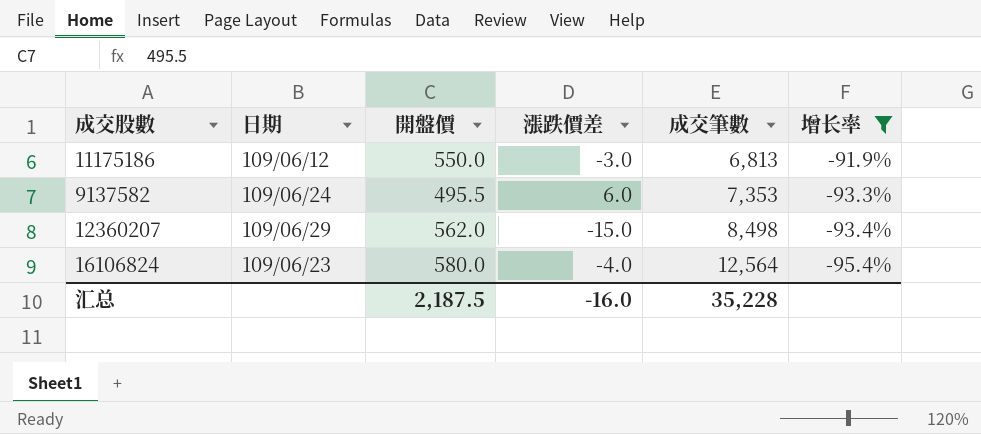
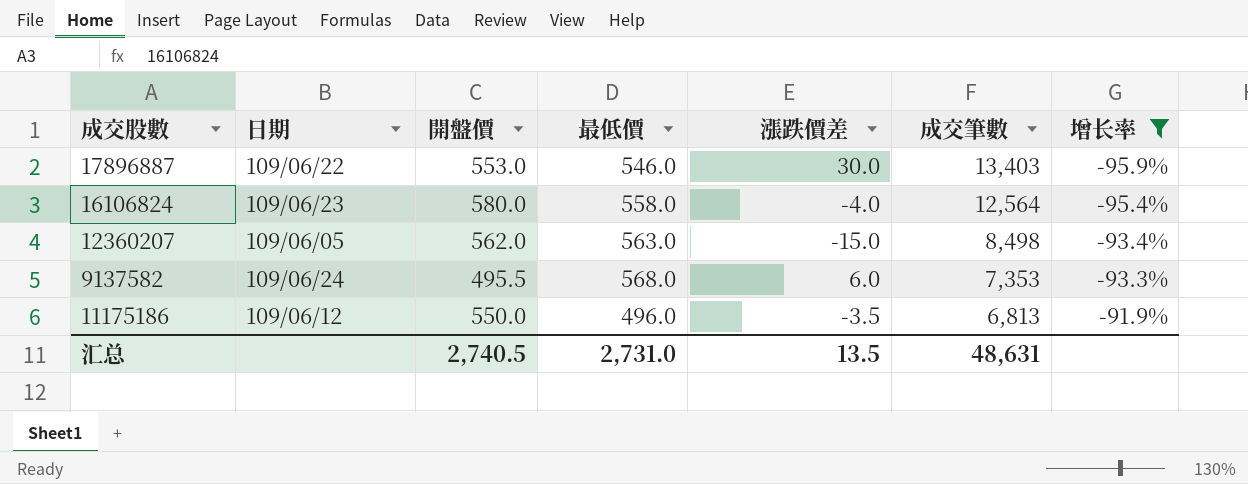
row order: 成交筆數 ascending -> 成交筆數 descending
column 最低價 | position: none -> 4
row 17896887: none -> 109/06/22 | 553.0 | 546.0 | 30.0 | 13,403 | -95.9%
12360207 | 日期: 109/06/29 -> 109/06/05
11175186 | 漲跌價差: -3.0 -> -3.5
汇总 | 開盤價: 2,187.5 -> 2,740.5
汇总 | 漲跌價差: -16.0 -> 13.5
汇总 | 成交筆數: 35,228 -> 48,631

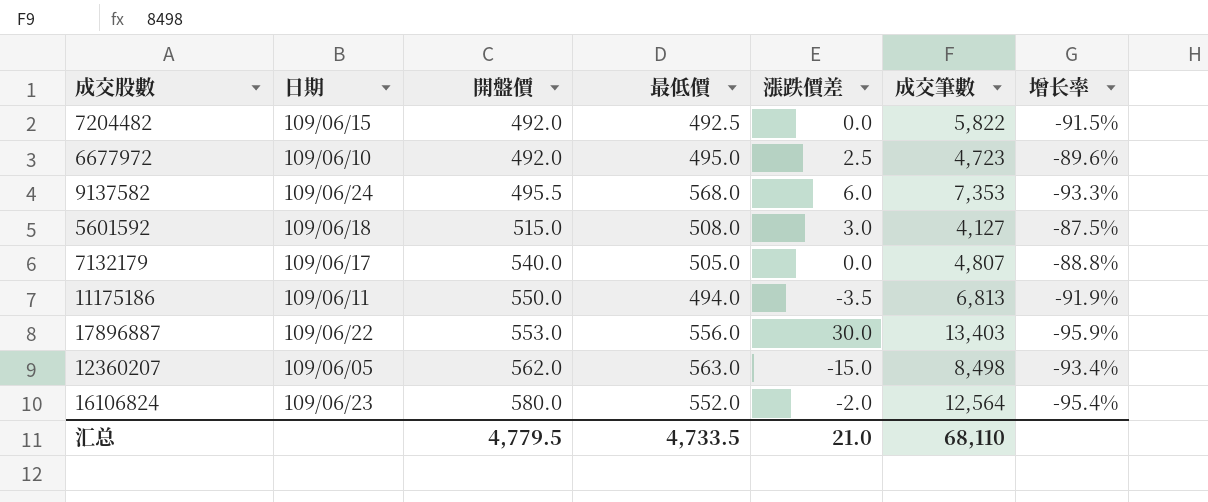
filter: 增长率 <= -91.9% -> none
row order: 成交筆數 descending -> 開盤價 ascending
11175186 | 日期: 109/06/12 -> 109/06/11
11175186 | 最低價: 496.0 -> 494.0
17896887 | 最低價: 546.0 -> 556.0
16106824 | 最低價: 558.0 -> 552.0
16106824 | 漲跌價差: -4.0 -> -2.0
汇总 | 開盤價: 2,740.5 -> 4,779.5
汇总 | 最低價: 2,731.0 -> 4,733.5
汇总 | 漲跌價差: 13.5 -> 21.0
汇总 | 成交筆數: 48,631 -> 68,110

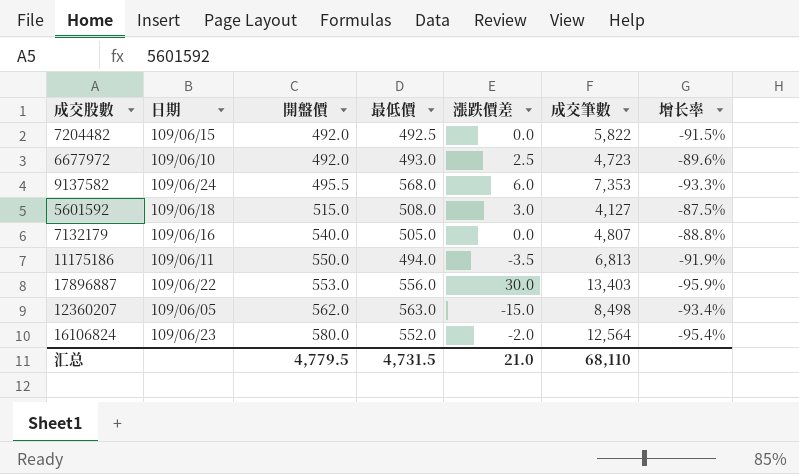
6677972 | 最低價: 495.0 -> 493.0
7132179 | 日期: 109/06/17 -> 109/06/16
汇总 | 最低價: 4,733.5 -> 4,731.5

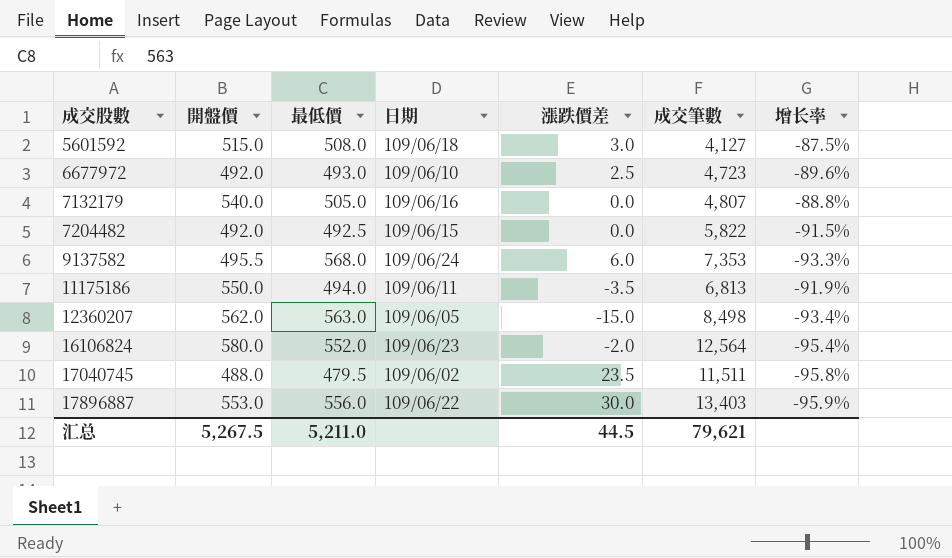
row order: 開盤價 ascending -> 成交股數 ascending
column 日期 | position: 2 -> 4
row 17040745: none -> 488.0 | 479.5 | 109/06/02 | 23.5 | 11,511 | -95.8%
汇总 | 開盤價: 4,779.5 -> 5,267.5
汇总 | 最低價: 4,731.5 -> 5,211.0
汇总 | 漲跌價差: 21.0 -> 44.5
汇总 | 成交筆數: 68,110 -> 79,621

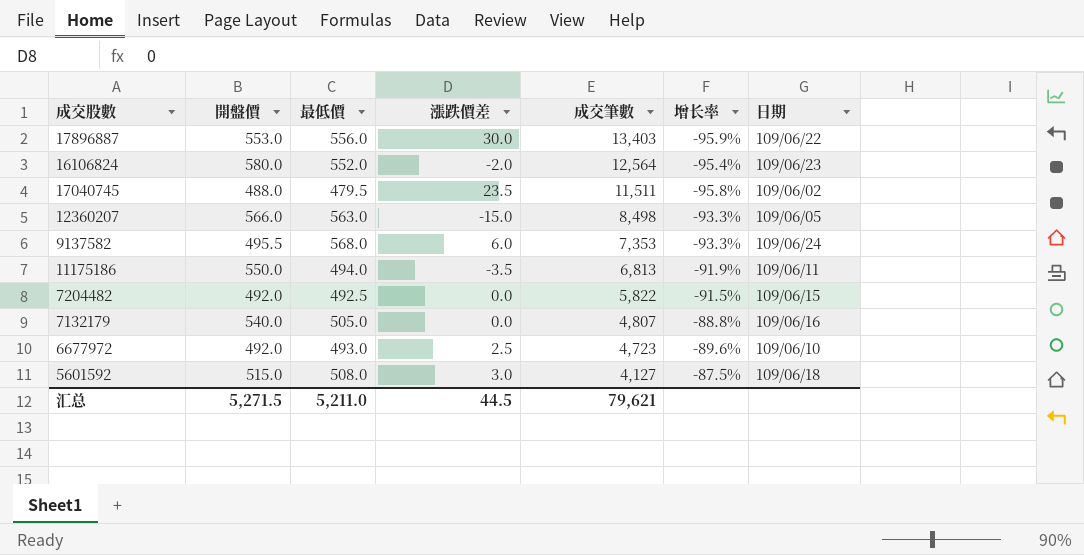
row order: 成交股數 ascending -> 成交筆數 descending
column 日期 | position: 4 -> 7
12360207 | 開盤價: 562.0 -> 566.0
12360207 | 增长率: -93.4% -> -93.3%
汇总 | 開盤價: 5,267.5 -> 5,271.5

